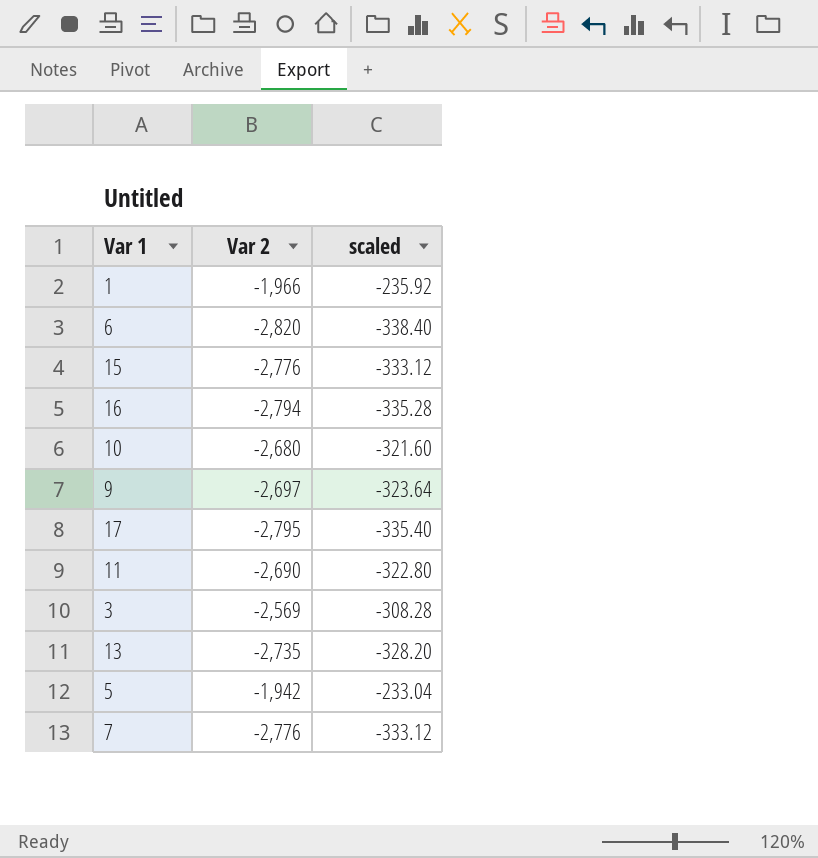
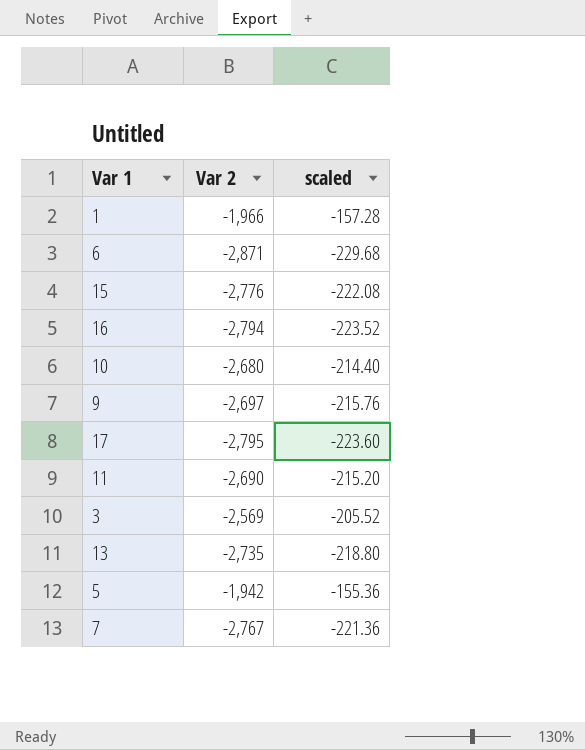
column scaled | formula: [Var 2] * 0.12 -> [Var 2] * 0.08
6 | Var 2: -2,820 -> -2,871
7 | Var 2: -2,776 -> -2,767

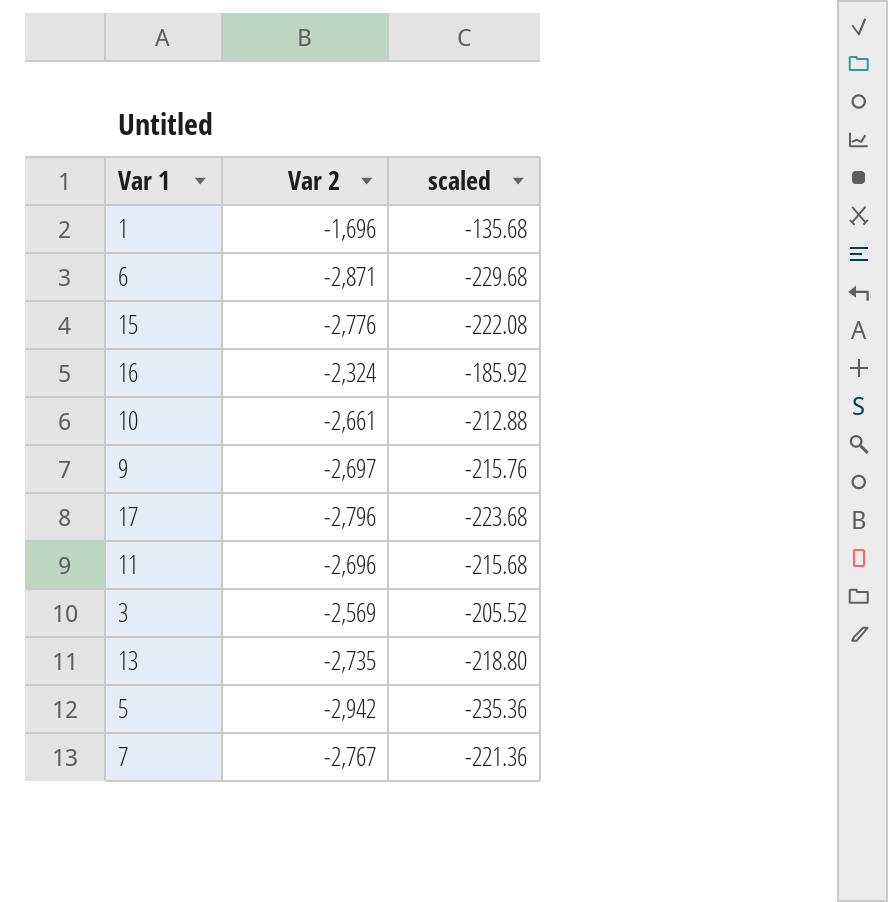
1 | Var 2: -1,966 -> -1,696
1 | scaled: -157.28 -> -135.68
16 | Var 2: -2,794 -> -2,324
16 | scaled: -223.52 -> -185.92
10 | Var 2: -2,680 -> -2,661
10 | scaled: -214.40 -> -212.88
17 | Var 2: -2,795 -> -2,796
17 | scaled: -223.60 -> -223.68
11 | Var 2: -2,690 -> -2,696
11 | scaled: -215.20 -> -215.68
5 | Var 2: -1,942 -> -2,942
5 | scaled: -155.36 -> -235.36

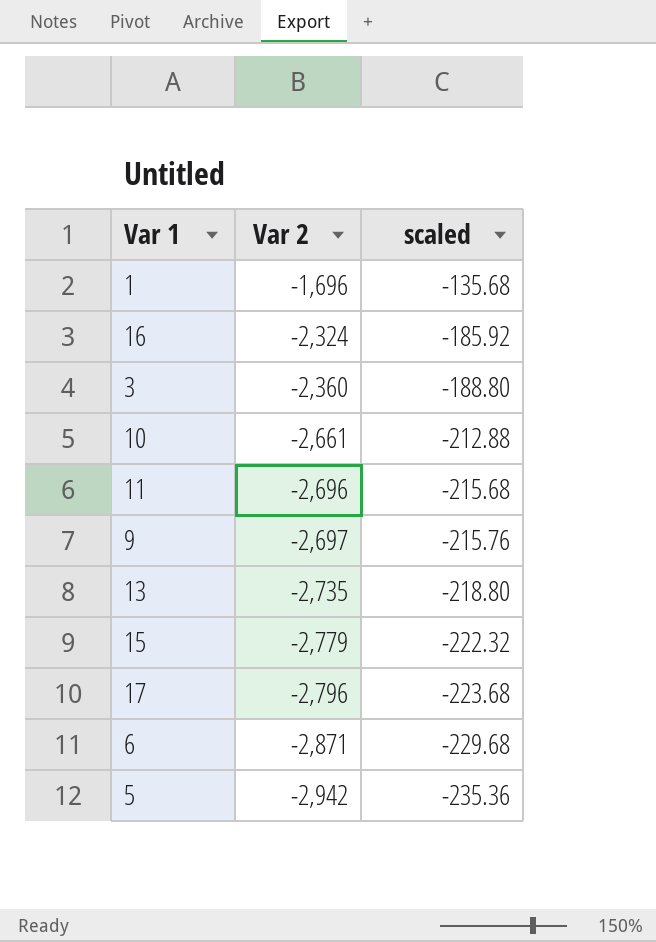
row order: none -> Var 2 descending
row 7: -2,767 | -221.36 -> none
3 | Var 2: -2,569 -> -2,360
3 | scaled: -205.52 -> -188.80
15 | Var 2: -2,776 -> -2,779
15 | scaled: -222.08 -> -222.32

